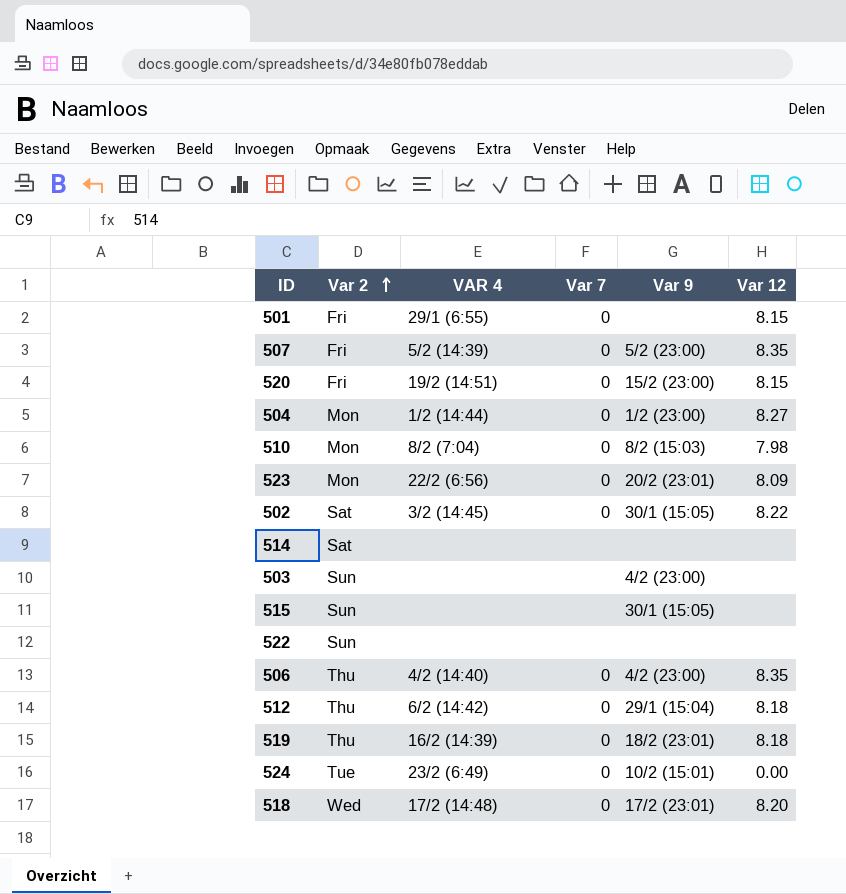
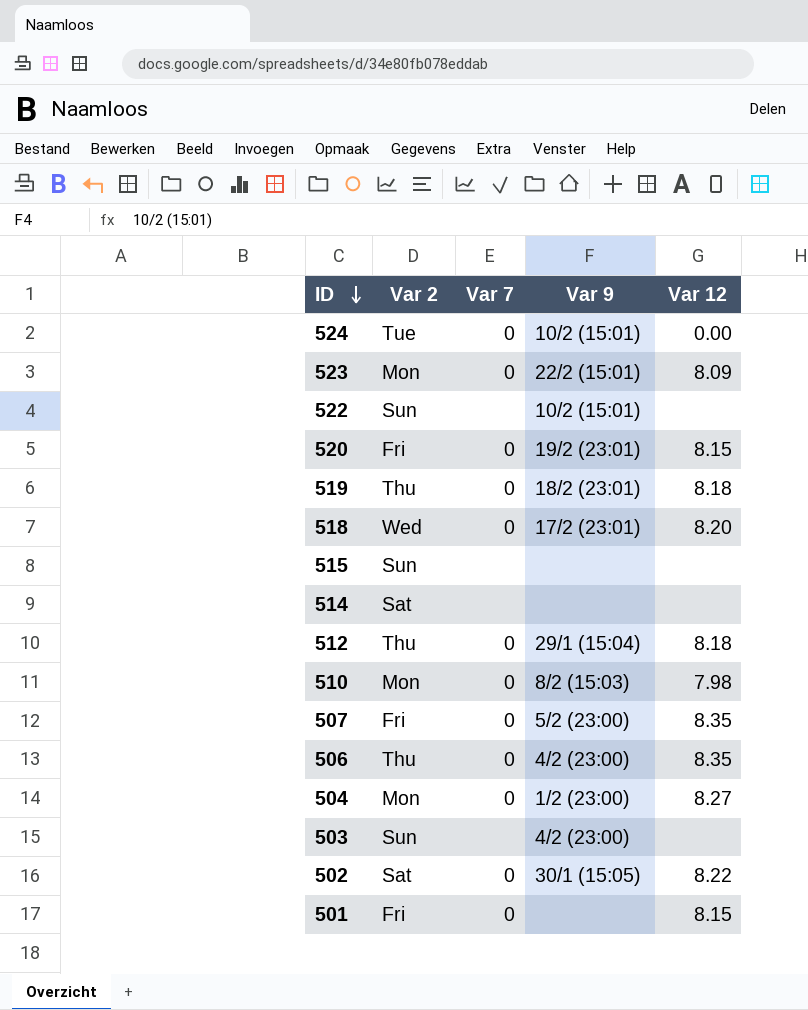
row order: Var 2 ascending -> ID descending
column VAR 4 | position: 3 -> none
523 | Var 9: 20/2 (23:01) -> 22/2 (15:01)
522 | Var 9: none -> 10/2 (15:01)
520 | Var 9: 15/2 (23:00) -> 19/2 (23:01)
515 | Var 9: 30/1 (15:05) -> none

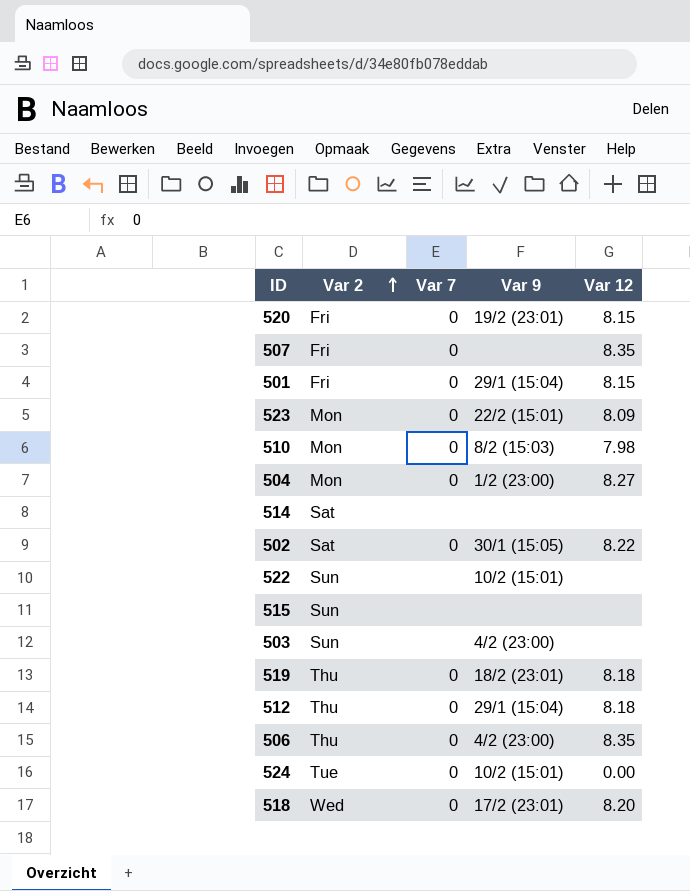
row order: ID descending -> Var 2 ascending
507 | Var 9: 5/2 (23:00) -> none
501 | Var 9: none -> 29/1 (15:04)

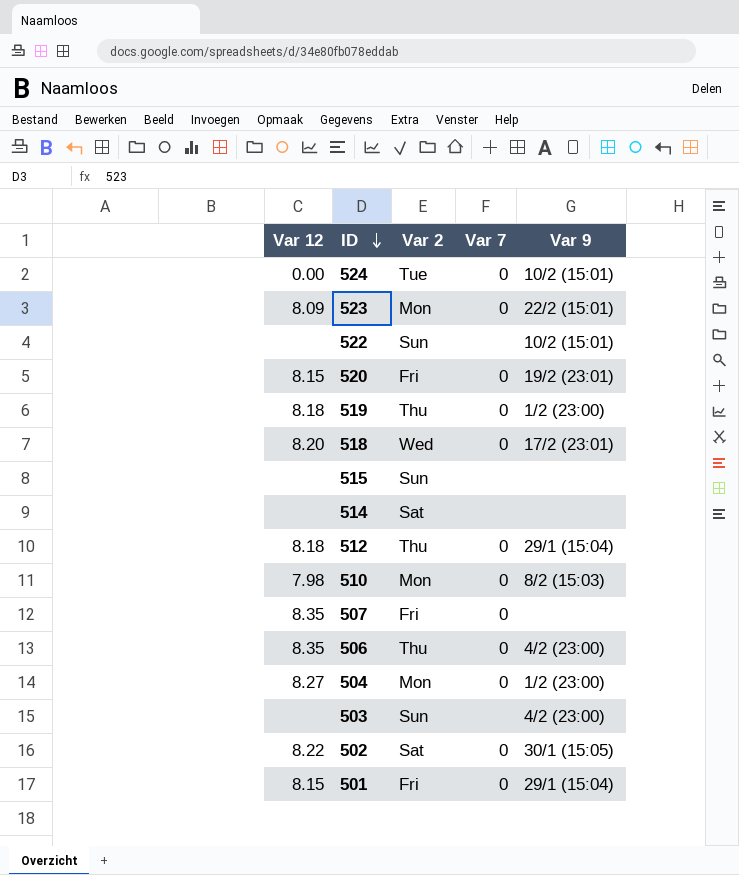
row order: Var 2 ascending -> ID descending
column Var 12 | position: 5 -> 1
519 | Var 9: 18/2 (23:01) -> 1/2 (23:00)

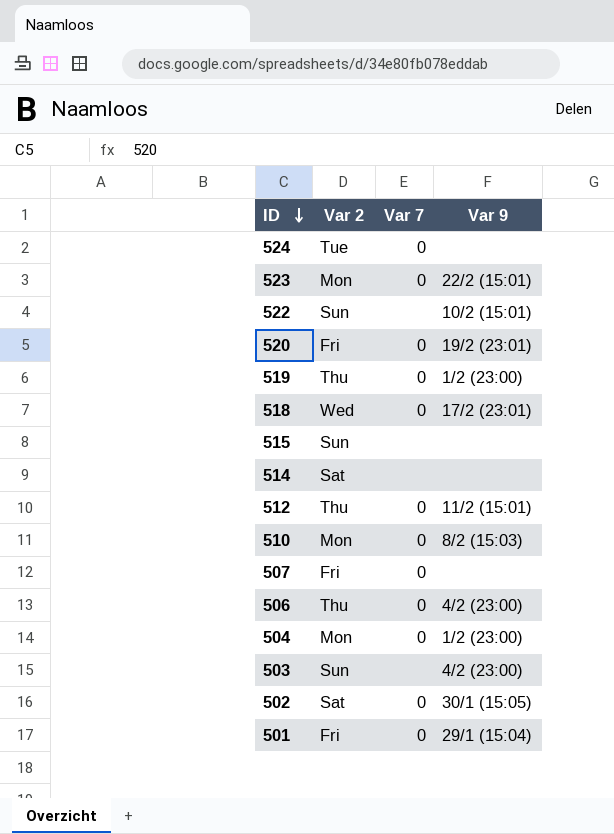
column Var 12 | position: 1 -> none
524 | Var 9: 10/2 (15:01) -> none
512 | Var 9: 29/1 (15:04) -> 11/2 (15:01)

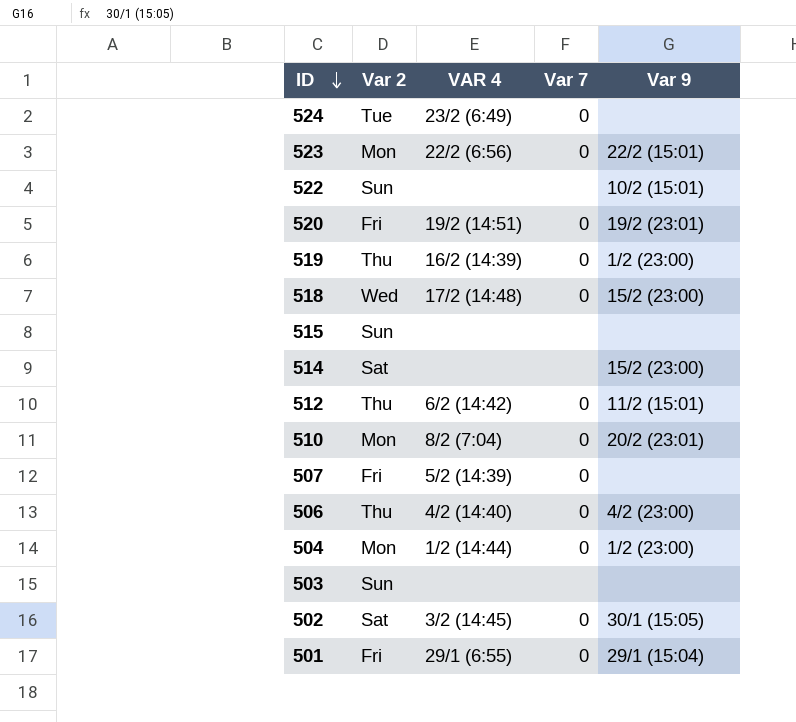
column VAR 4 | position: none -> 3
518 | Var 9: 17/2 (23:01) -> 15/2 (23:00)
514 | Var 9: none -> 15/2 (23:00)
510 | Var 9: 8/2 (15:03) -> 20/2 (23:01)
503 | Var 9: 4/2 (23:00) -> none

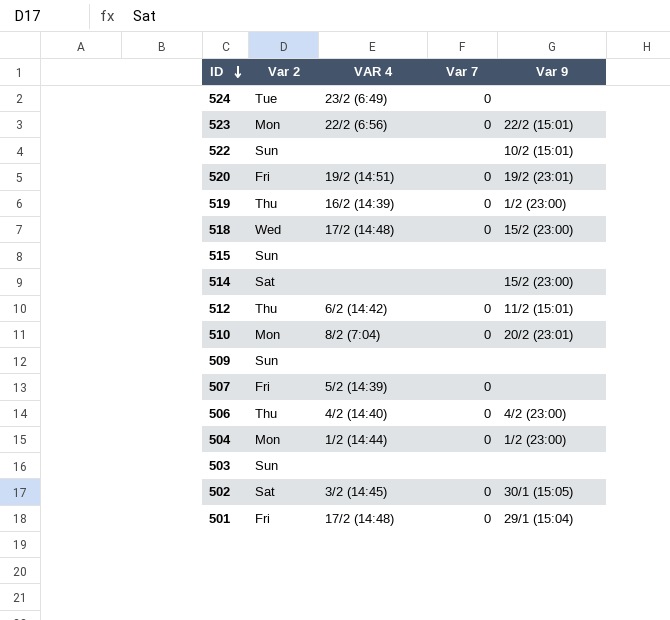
row 509: none -> Sun | none | none | none
501 | VAR 4: 29/1 (6:55) -> 17/2 (14:48)

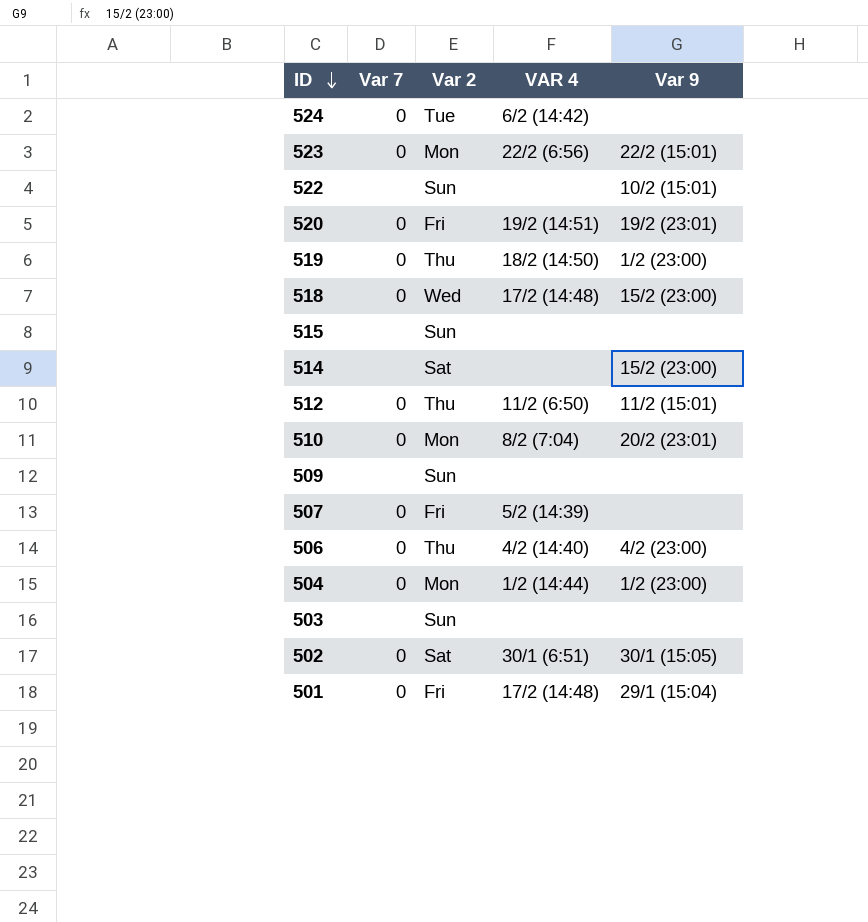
column Var 7 | position: 4 -> 2
524 | VAR 4: 23/2 (6:49) -> 6/2 (14:42)
519 | VAR 4: 16/2 (14:39) -> 18/2 (14:50)
512 | VAR 4: 6/2 (14:42) -> 11/2 (6:50)
502 | VAR 4: 3/2 (14:45) -> 30/1 (6:51)

